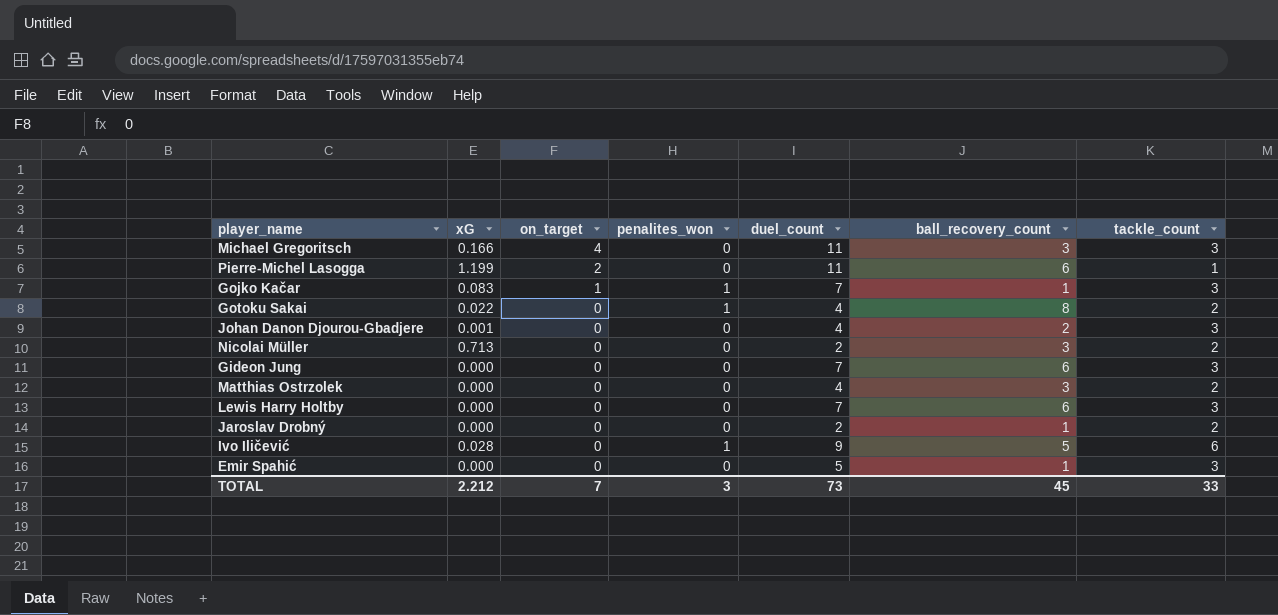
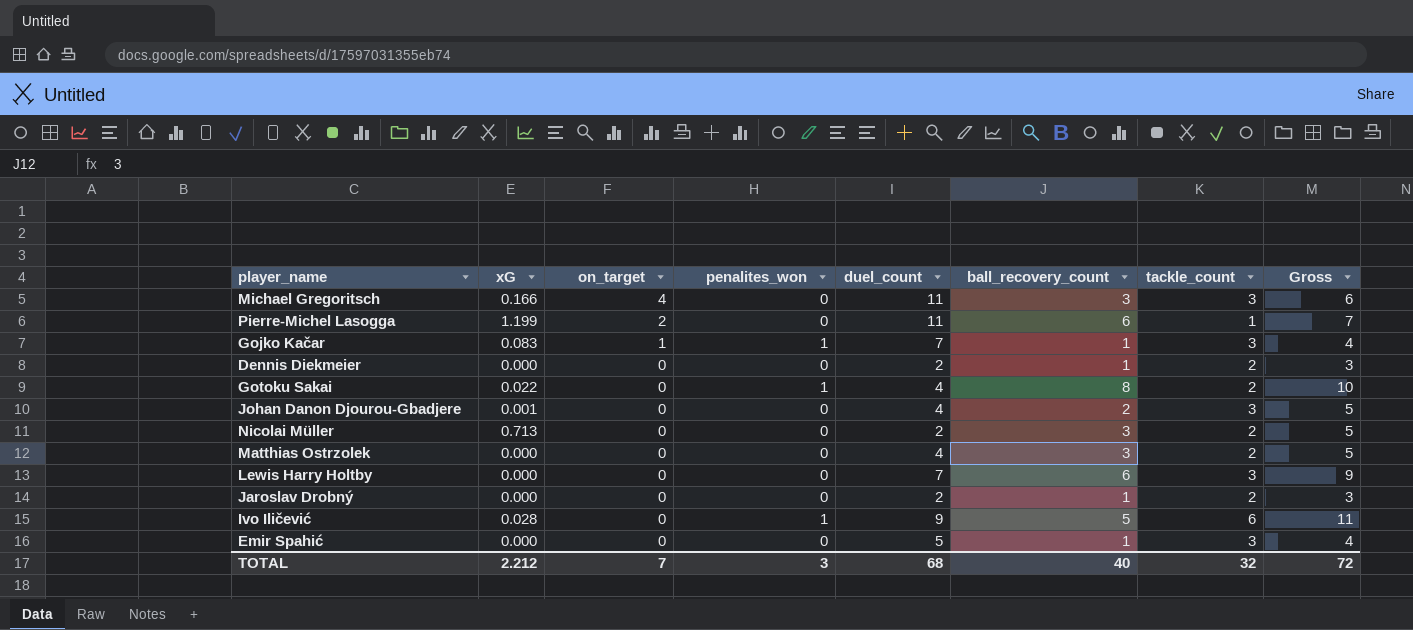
column Gross | formula: none -> [ball_recovery_count] + [tackle_count]
row Gideon Jung: 0.000 | 0 | 0 | 7 | 6 | 3 -> none
row Dennis Diekmeier: none -> 0.000 | 0 | 0 | 2 | 1 | 2 | 3
TOTAL | duel_count: 73 -> 68
TOTAL | ball_recovery_count: 45 -> 40
TOTAL | tackle_count: 33 -> 32

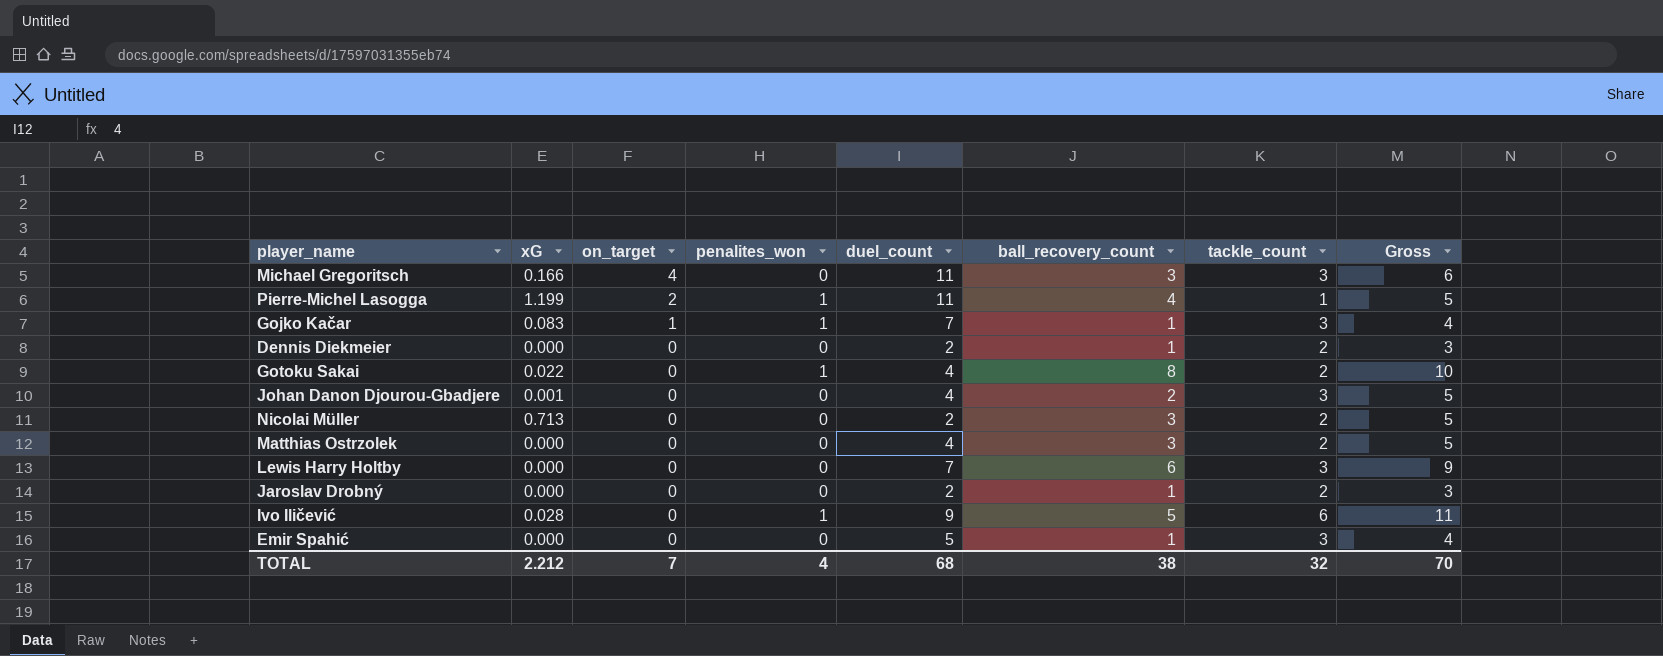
Pierre-Michel Lasogga | penalites_won: 0 -> 1
Pierre-Michel Lasogga | ball_recovery_count: 6 -> 4
Pierre-Michel Lasogga | Gross: 7 -> 5
TOTAL | penalites_won: 3 -> 4
TOTAL | ball_recovery_count: 40 -> 38
TOTAL | Gross: 72 -> 70

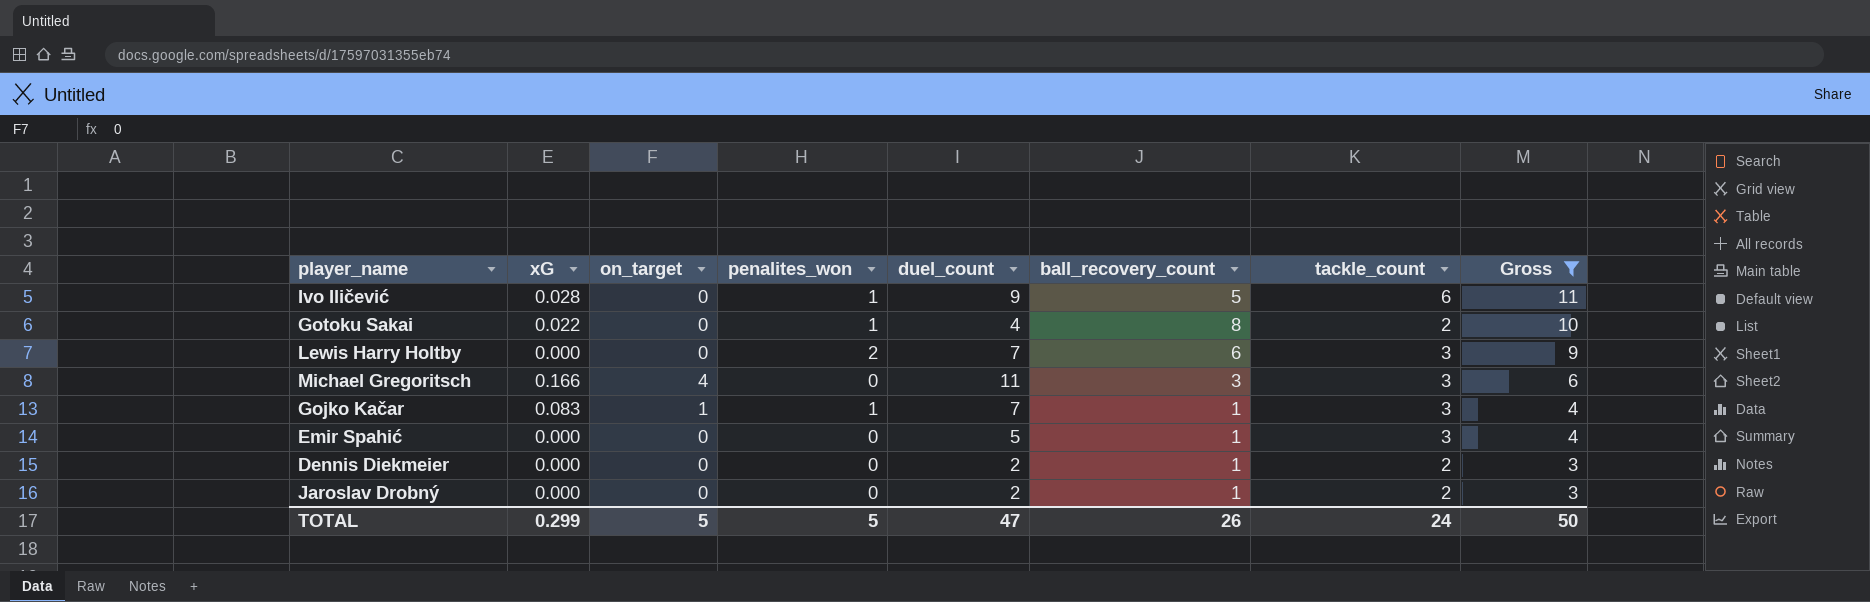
filter: none -> Gross != 5
row order: on_target descending -> Gross descending
Lewis Harry Holtby | penalites_won: 0 -> 2
TOTAL | xG: 2.212 -> 0.299
TOTAL | on_target: 7 -> 5
TOTAL | penalites_won: 4 -> 5
TOTAL | duel_count: 68 -> 47
TOTAL | ball_recovery_count: 38 -> 26
TOTAL | tackle_count: 32 -> 24
TOTAL | Gross: 70 -> 50

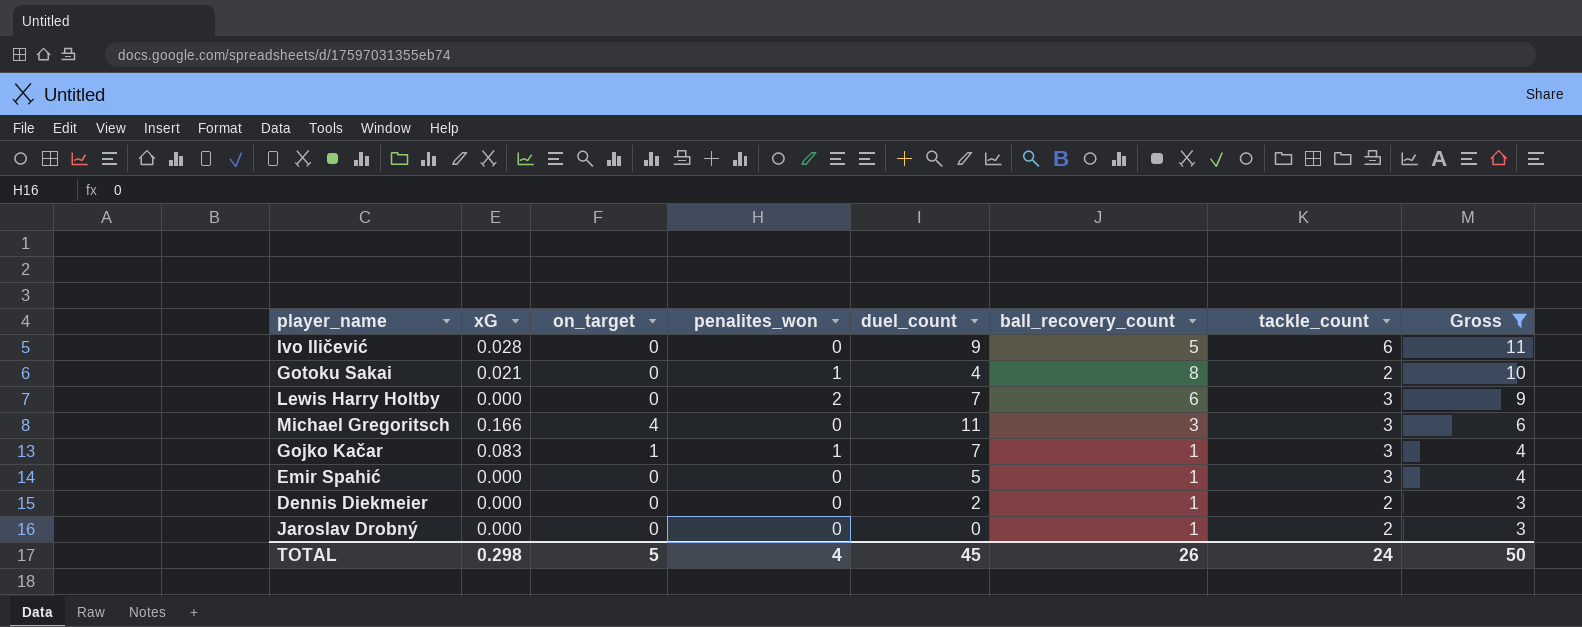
Ivo Iličević | penalites_won: 1 -> 0
Gotoku Sakai | xG: 0.022 -> 0.021
Jaroslav Drobný | duel_count: 2 -> 0
TOTAL | xG: 0.299 -> 0.298
TOTAL | penalites_won: 5 -> 4
TOTAL | duel_count: 47 -> 45

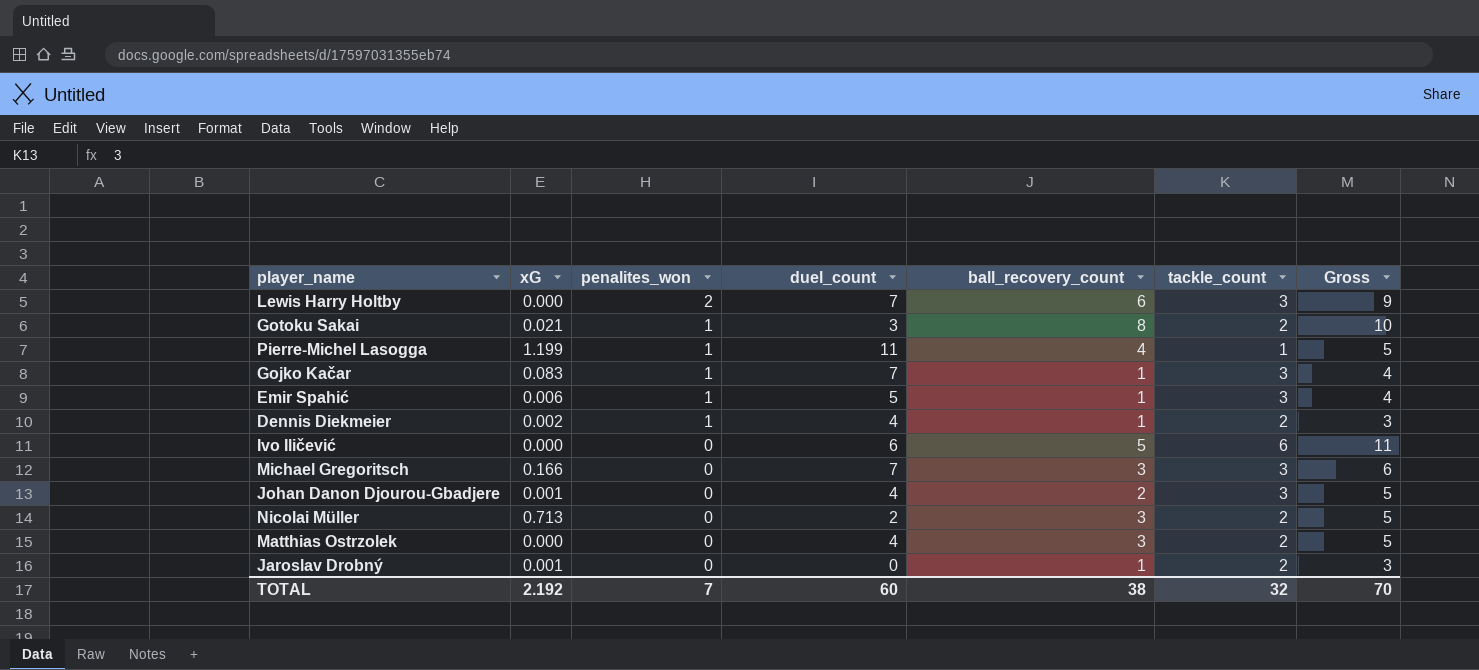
filter: Gross != 5 -> none
row order: Gross descending -> penalites_won descending
column on_target | position: 3 -> none
Gotoku Sakai | duel_count: 4 -> 3
Emir Spahić | xG: 0.000 -> 0.006
Emir Spahić | penalites_won: 0 -> 1
Dennis Diekmeier | xG: 0.000 -> 0.002
Dennis Diekmeier | penalites_won: 0 -> 1
Dennis Diekmeier | duel_count: 2 -> 4
Ivo Iličević | xG: 0.028 -> 0.000
Ivo Iličević | duel_count: 9 -> 6
Michael Gregoritsch | duel_count: 11 -> 7
Jaroslav Drobný | xG: 0.000 -> 0.001
TOTAL | xG: 0.298 -> 2.192
TOTAL | penalites_won: 4 -> 7
TOTAL | duel_count: 45 -> 60
TOTAL | ball_recovery_count: 26 -> 38
TOTAL | tackle_count: 24 -> 32
TOTAL | Gross: 50 -> 70

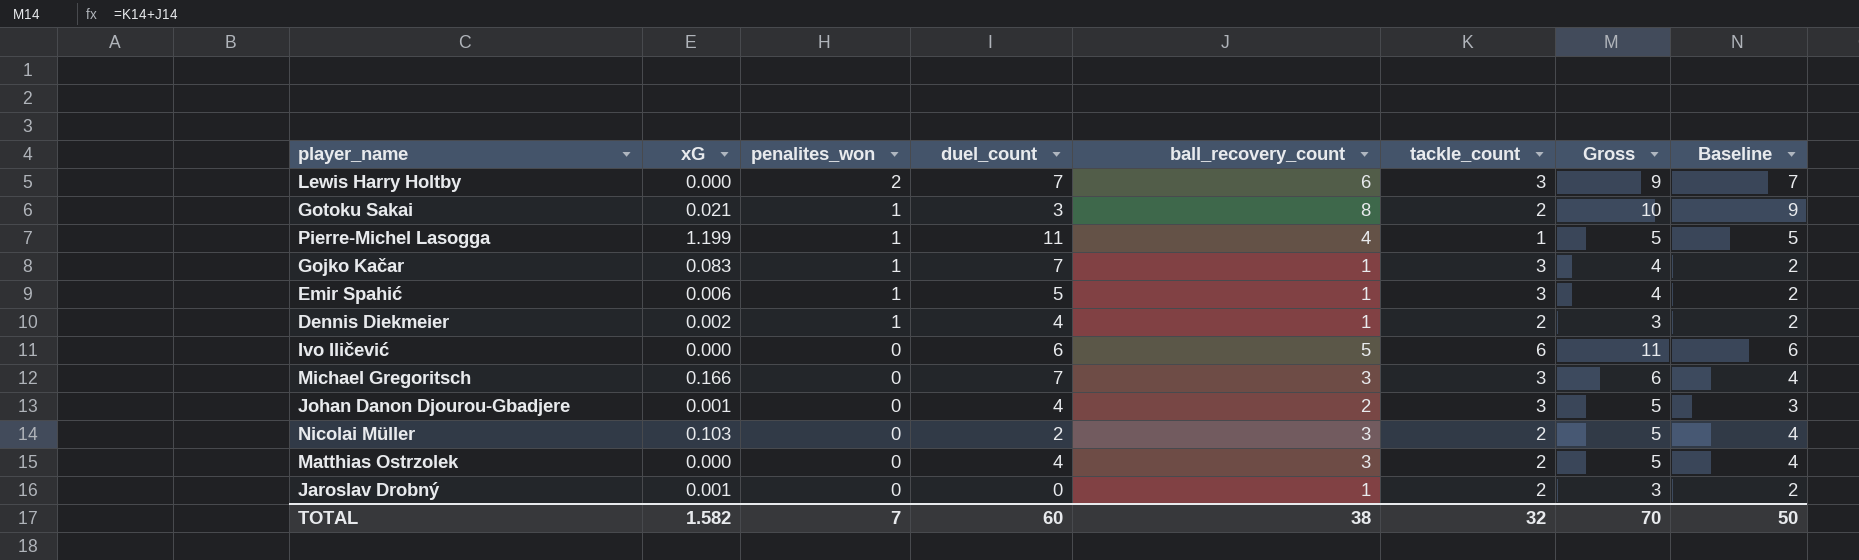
column Baseline | formula: none -> [ball_recovery_count] + 1
Nicolai Müller | xG: 0.713 -> 0.103
TOTAL | xG: 2.192 -> 1.582

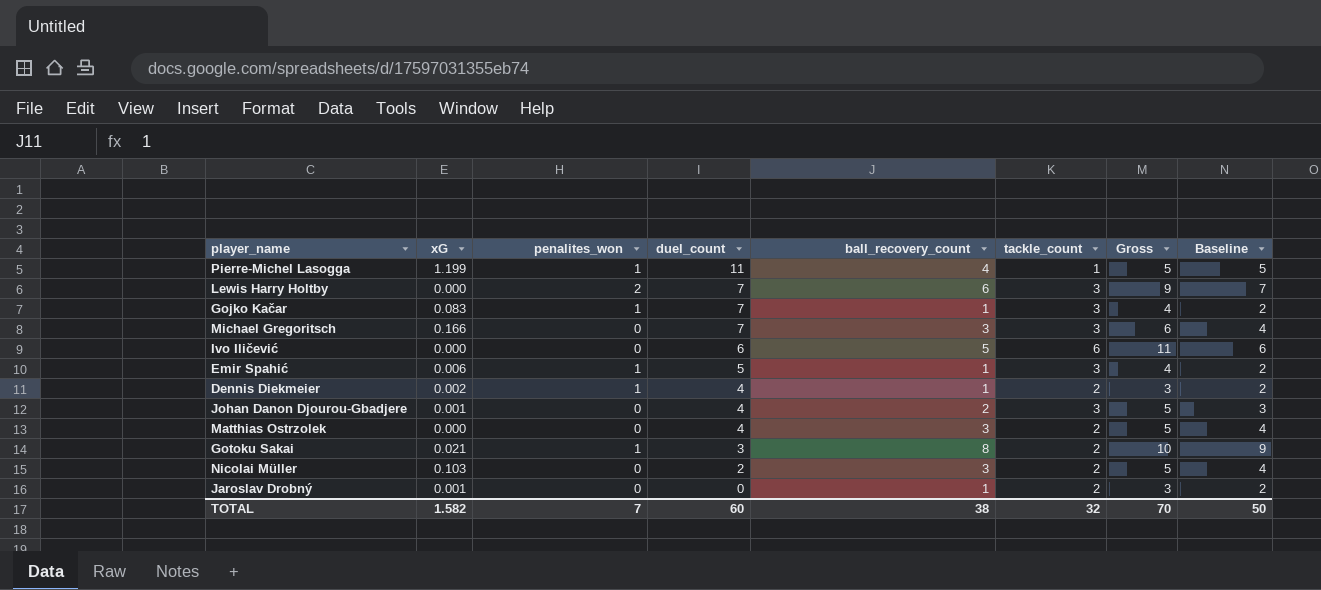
row order: penalites_won descending -> duel_count descending

